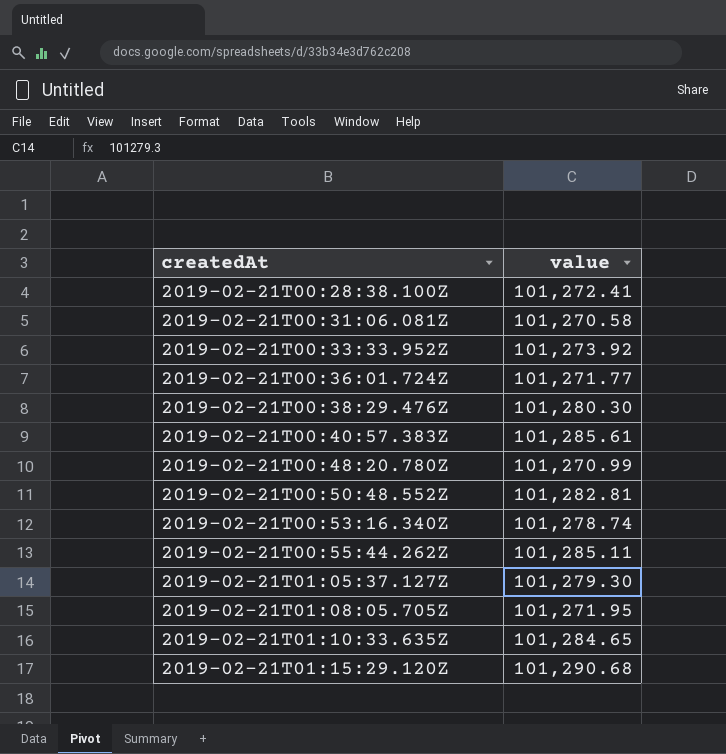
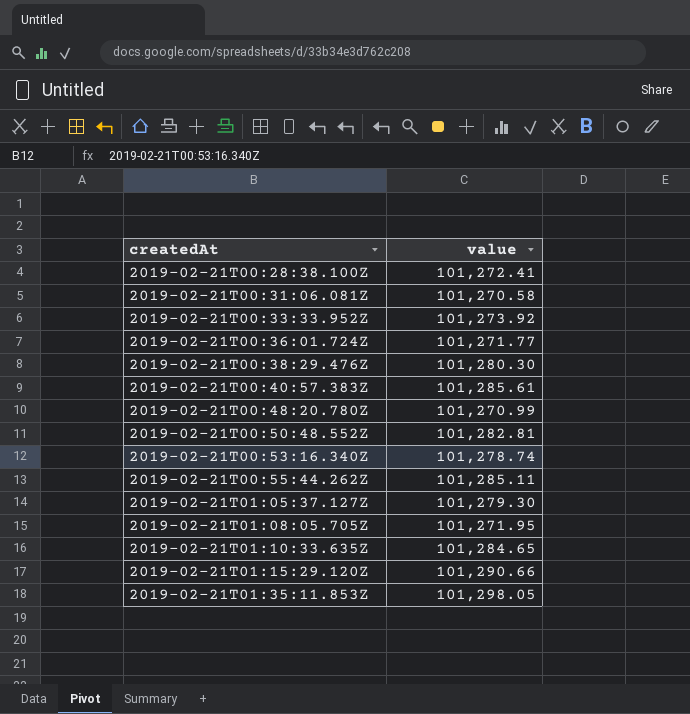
2019-02-21T01:15:29.120Z | value: 101,290.68 -> 101,290.66
row 2019-02-21T01:35:11.853Z: none -> 101,298.05

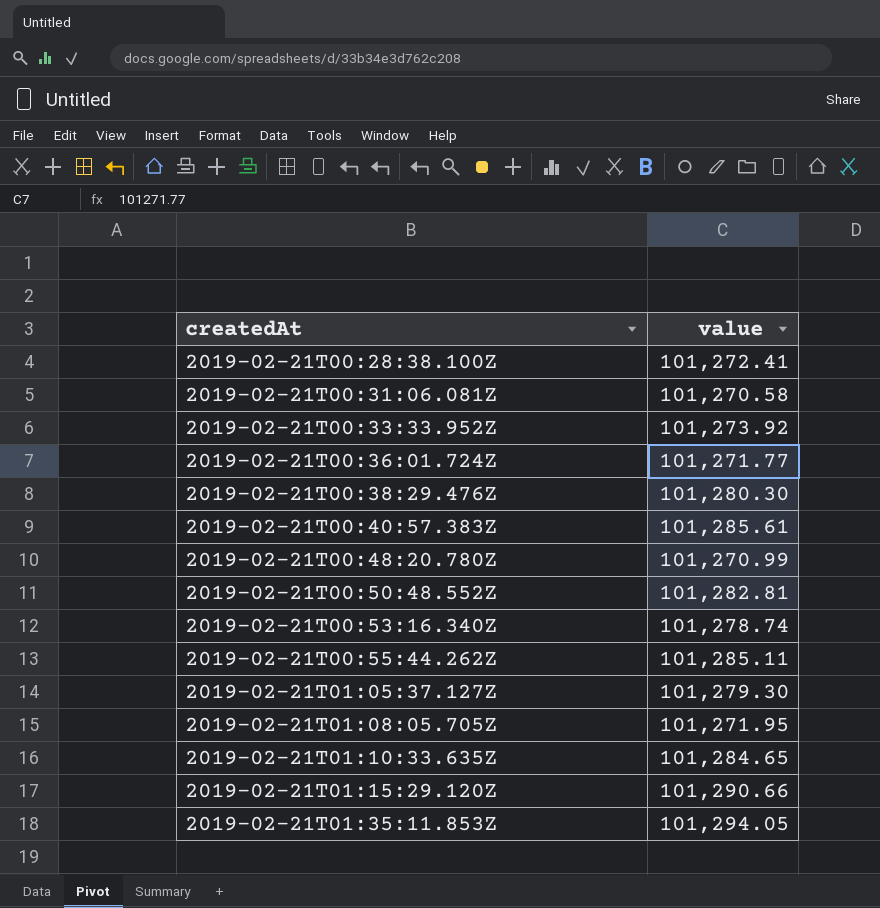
2019-02-21T01:35:11.853Z | value: 101,298.05 -> 101,294.05

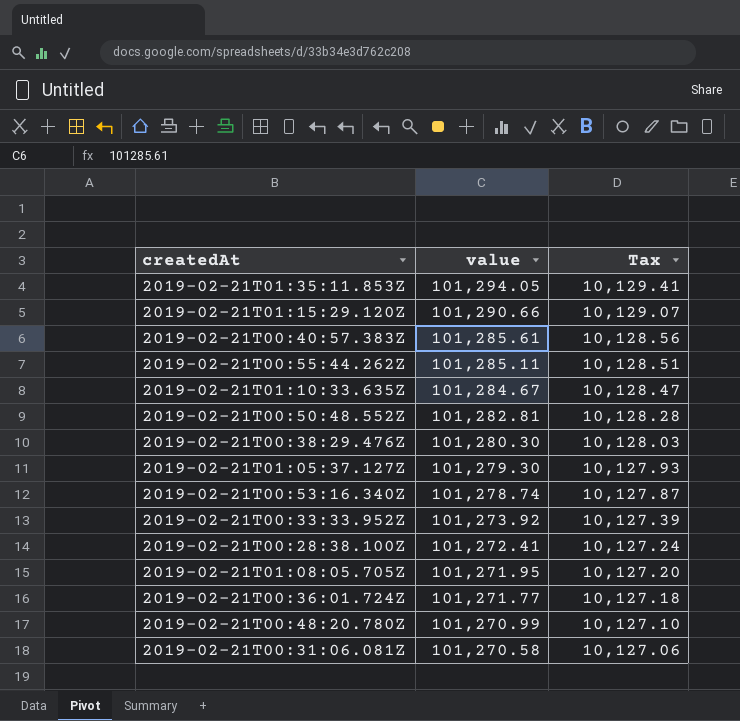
row order: createdAt ascending -> value descending
column Tax | formula: none -> [value] * 0.1
2019-02-21T01:10:33.635Z | value: 101,284.65 -> 101,284.67

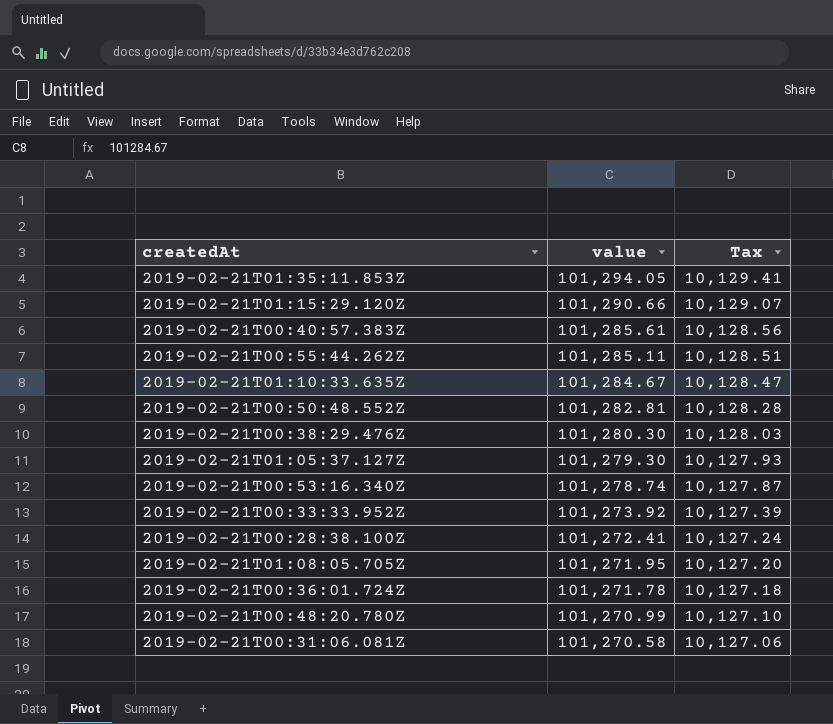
2019-02-21T00:36:01.724Z | value: 101,271.77 -> 101,271.78

